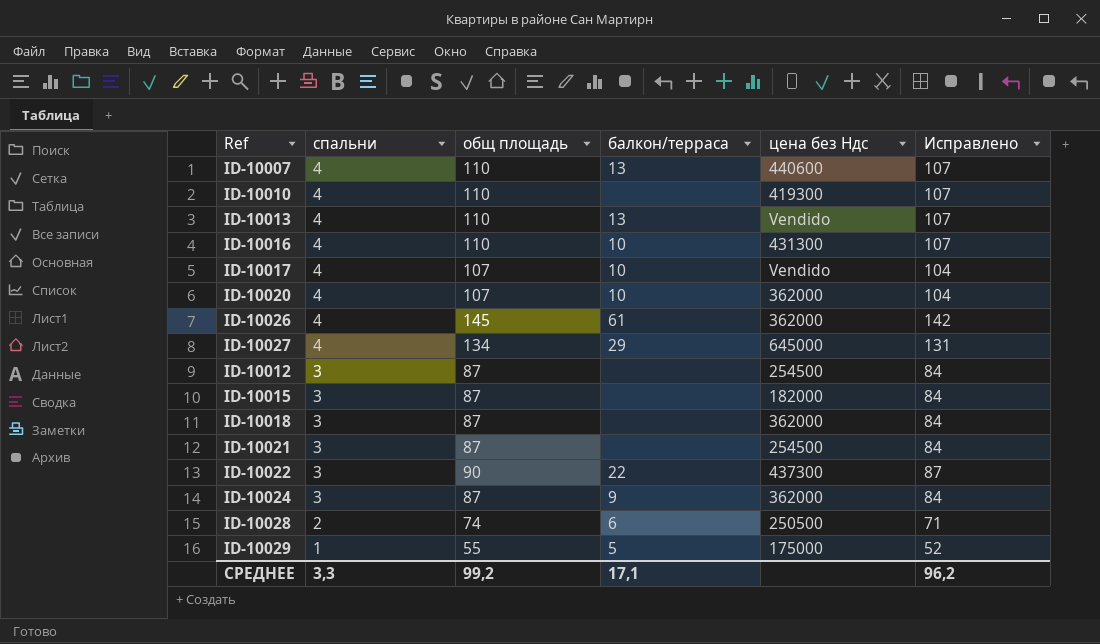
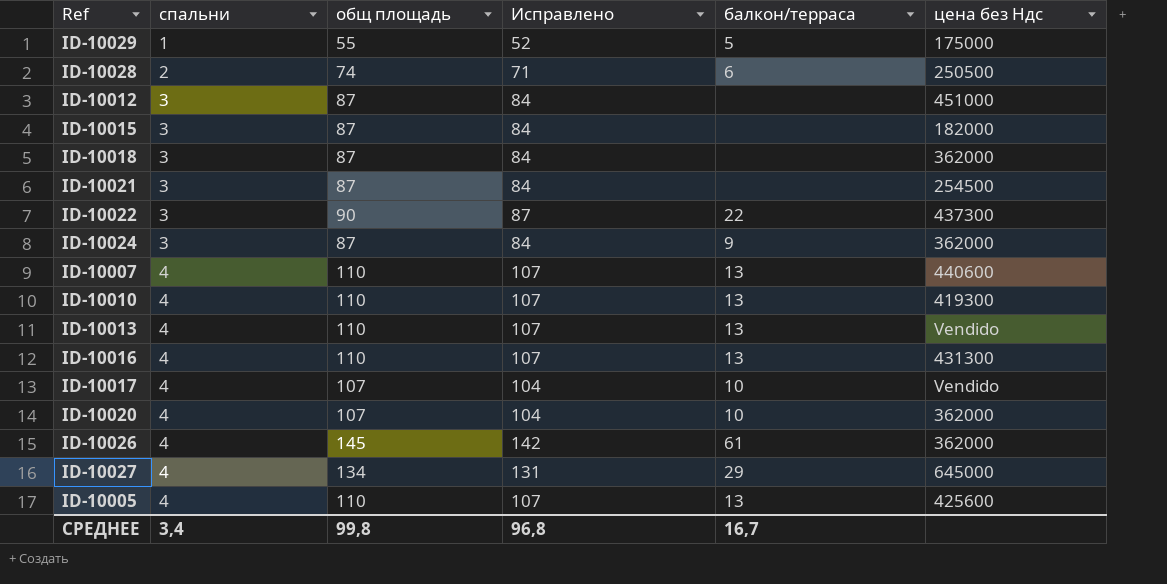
row order: спальни descending -> спальни ascending
column Исправлено | position: 6 -> 4
ID-10012 | цена без Ндс: 254500 -> 451000
ID-10010 | балкон/терраса: none -> 13
ID-10016 | балкон/терраса: 10 -> 13
row ID-10005: none -> 4 | 110 | 107 | 13 | 425600
СРЕДНЕЕ | спальни: 3,3 -> 3,4
СРЕДНЕЕ | общ площадь: 99,2 -> 99,8
СРЕДНЕЕ | Исправлено: 96,2 -> 96,8
СРЕДНЕЕ | балкон/терраса: 17,1 -> 16,7

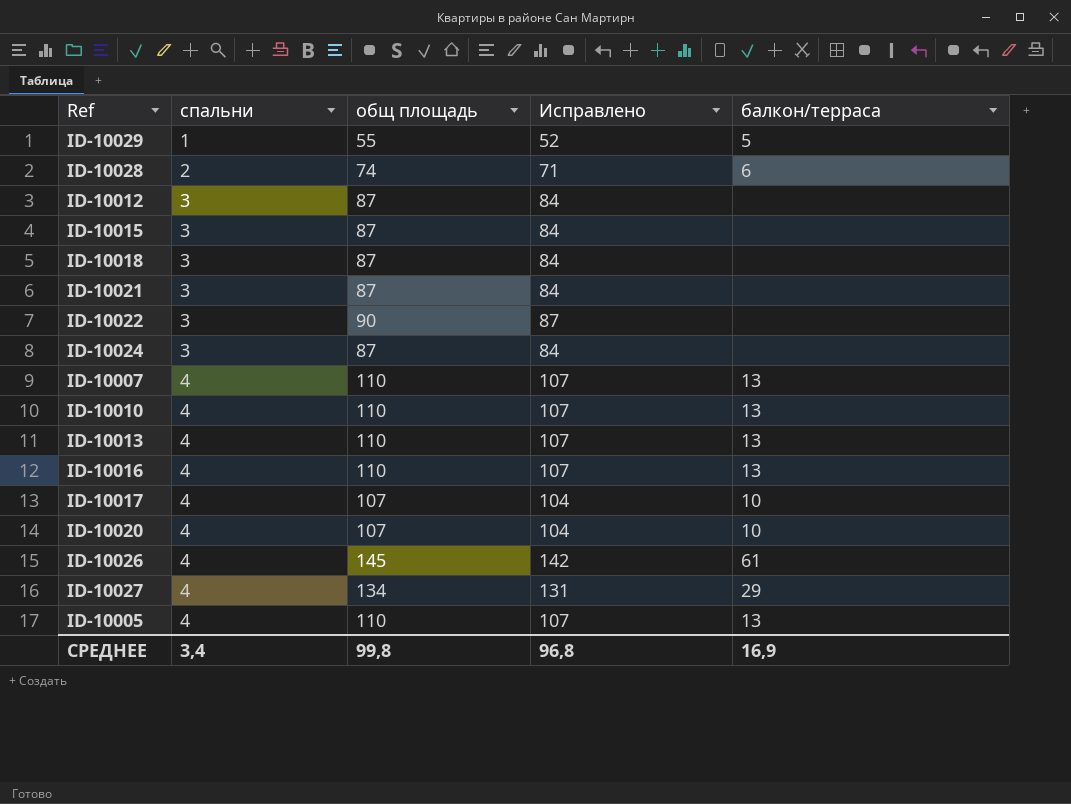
column цена без Ндс | position: 6 -> none
ID-10022 | балкон/терраса: 22 -> none
ID-10024 | балкон/терраса: 9 -> none
СРЕДНЕЕ | балкон/терраса: 16,7 -> 16,9

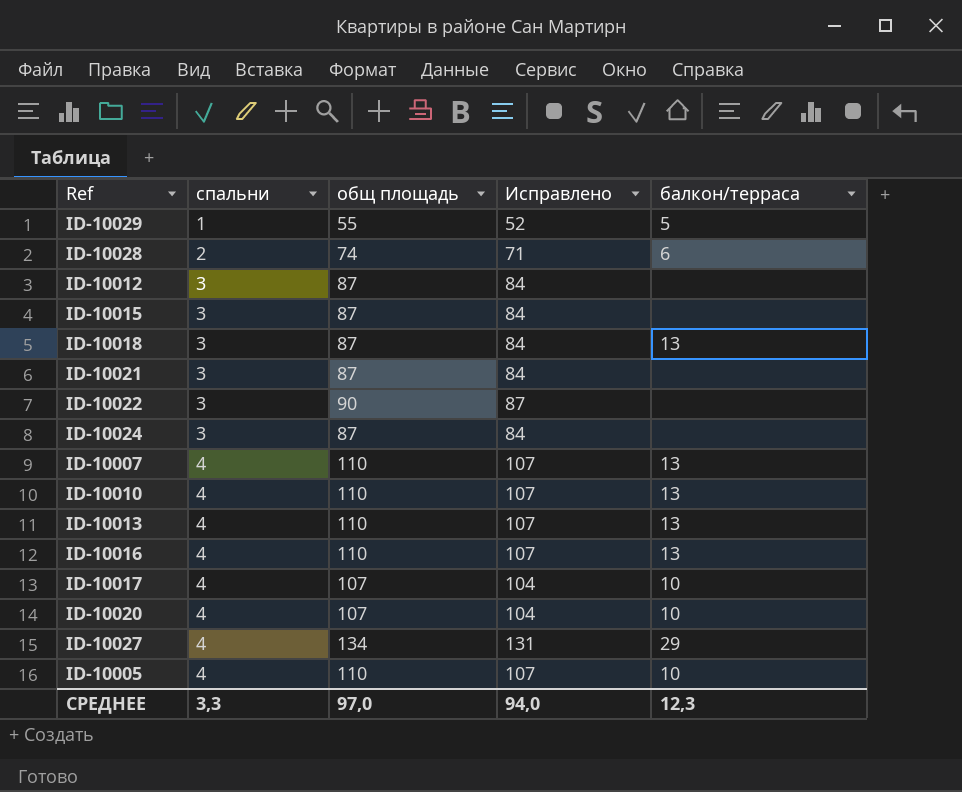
row ID-10026: 4 | 145 | 142 | 61 -> none
ID-10018 | балкон/терраса: none -> 13
ID-10005 | балкон/терраса: 13 -> 10
СРЕДНЕЕ | спальни: 3,4 -> 3,3
СРЕДНЕЕ | общ площадь: 99,8 -> 97,0
СРЕДНЕЕ | Исправлено: 96,8 -> 94,0
СРЕДНЕЕ | балкон/терраса: 16,9 -> 12,3

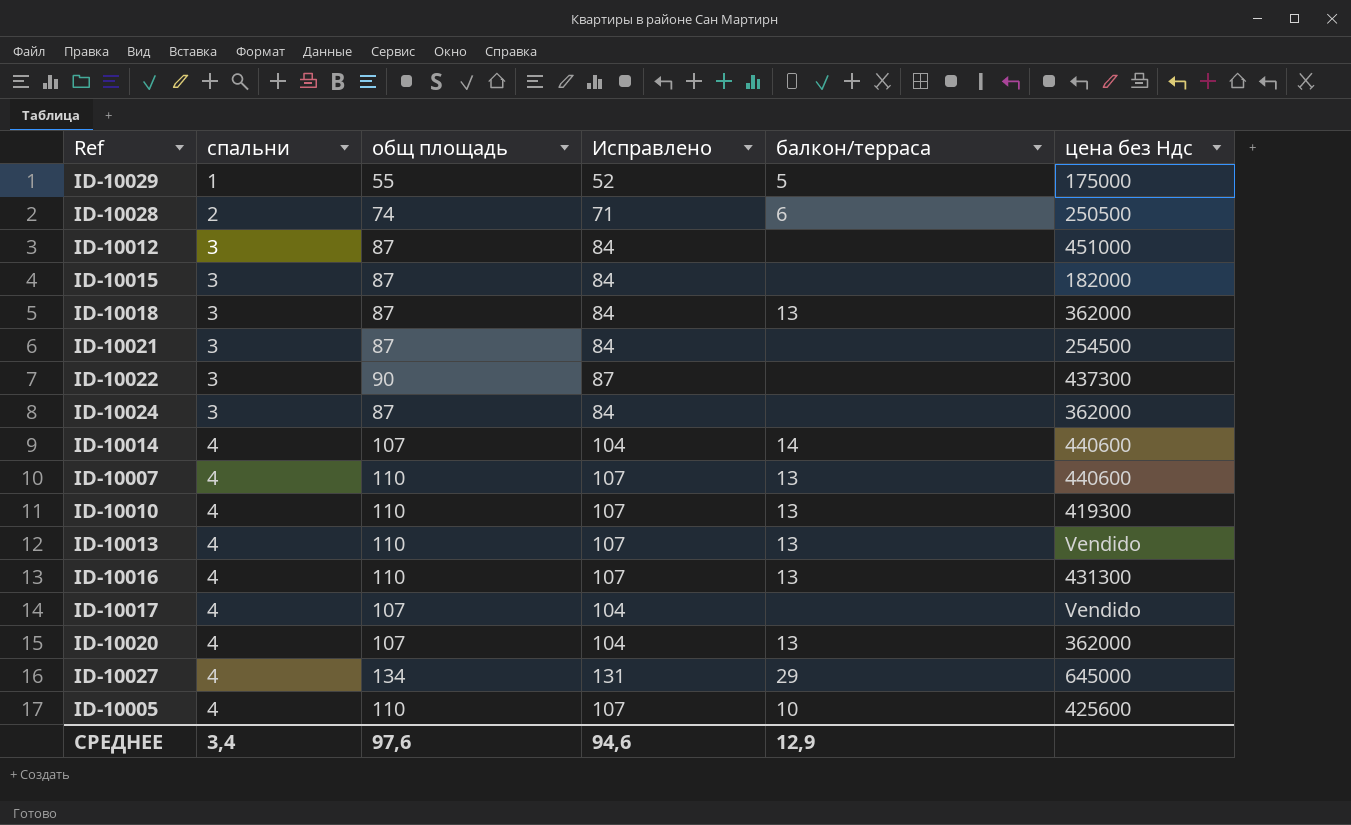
column цена без Ндс | position: none -> 6
row ID-10014: none -> 4 | 107 | 104 | 14 | 440600
ID-10017 | балкон/терраса: 10 -> none
ID-10020 | балкон/терраса: 10 -> 13
СРЕДНЕЕ | спальни: 3,3 -> 3,4
СРЕДНЕЕ | общ площадь: 97,0 -> 97,6
СРЕДНЕЕ | Исправлено: 94,0 -> 94,6
СРЕДНЕЕ | балкон/терраса: 12,3 -> 12,9

